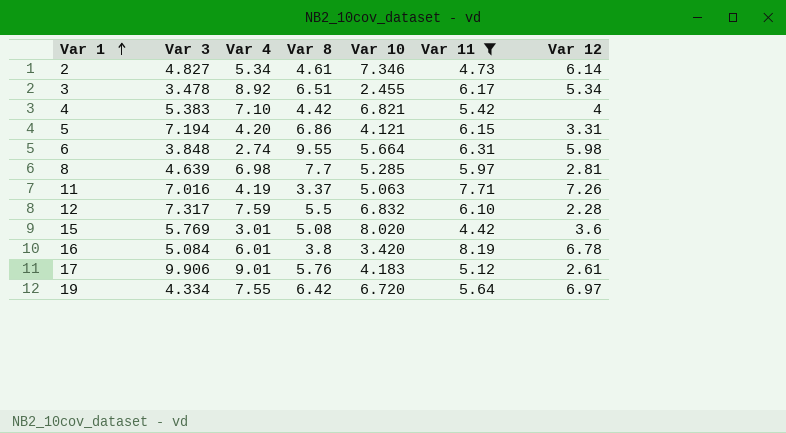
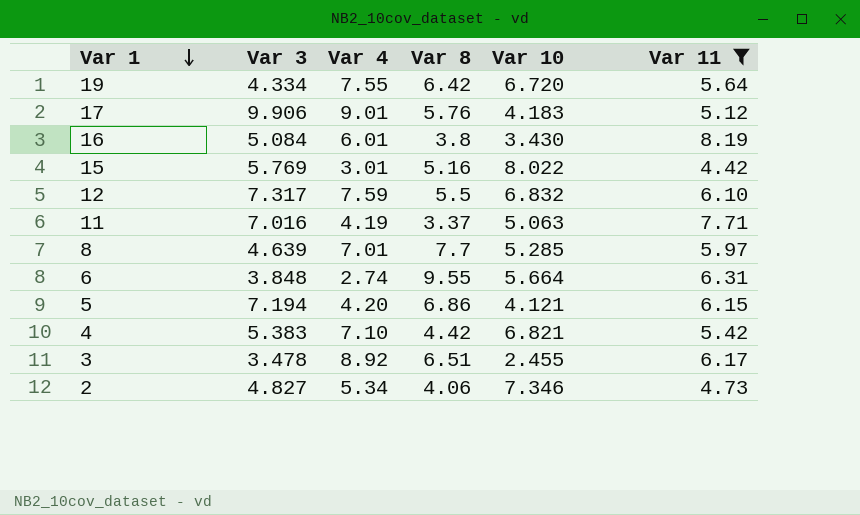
row order: Var 1 ascending -> Var 1 descending
column Var 12 | position: 7 -> none
16 | Var 10: 3.420 -> 3.430
15 | Var 8: 5.08 -> 5.16
15 | Var 10: 8.020 -> 8.022
8 | Var 4: 6.98 -> 7.01
2 | Var 8: 4.61 -> 4.06

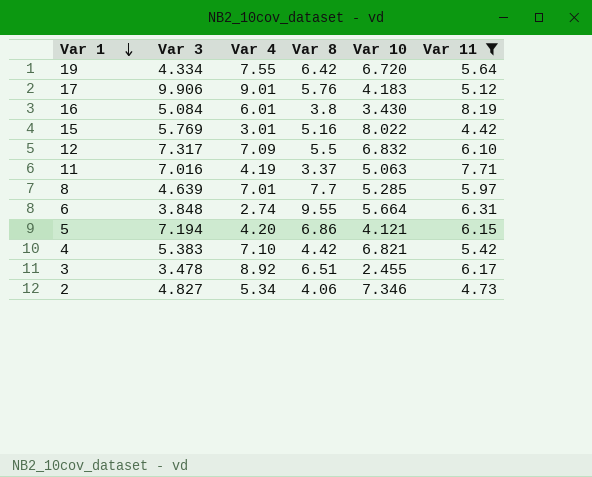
12 | Var 4: 7.59 -> 7.09

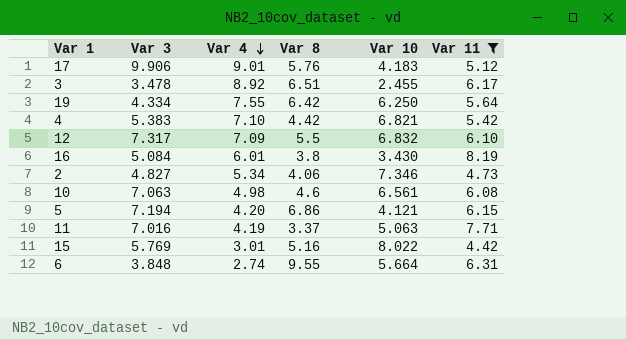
row order: Var 1 descending -> Var 4 descending
row 8: 4.639 | 7.01 | 7.7 | 5.285 | 5.97 -> none
19 | Var 10: 6.720 -> 6.250
row 10: none -> 7.063 | 4.98 | 4.6 | 6.561 | 6.08

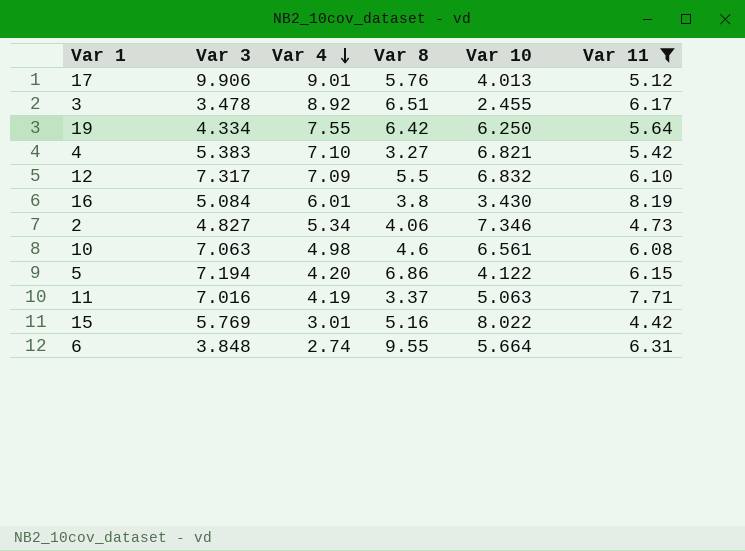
17 | Var 10: 4.183 -> 4.013
4 | Var 8: 4.42 -> 3.27
5 | Var 10: 4.121 -> 4.122

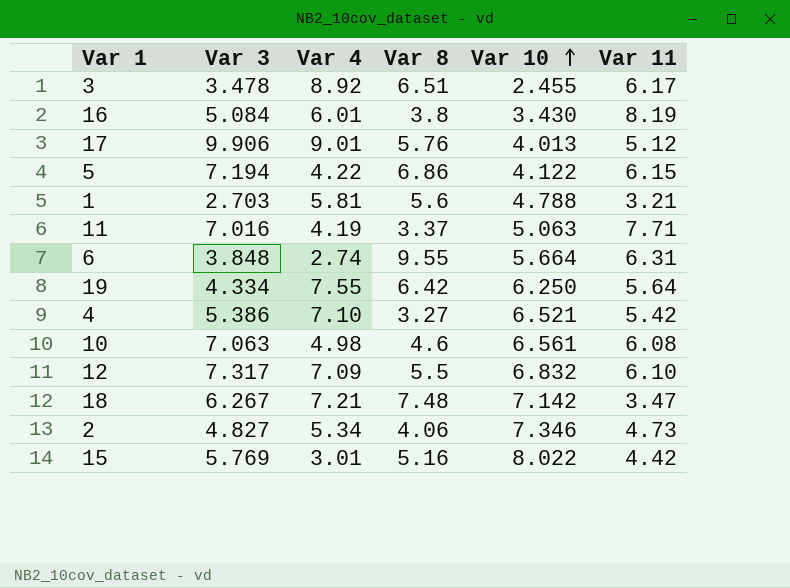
filter: Var 11 >= 4.42 -> none
row order: Var 4 descending -> Var 10 ascending
5 | Var 4: 4.20 -> 4.22
4 | Var 3: 5.383 -> 5.386
4 | Var 10: 6.821 -> 6.521

